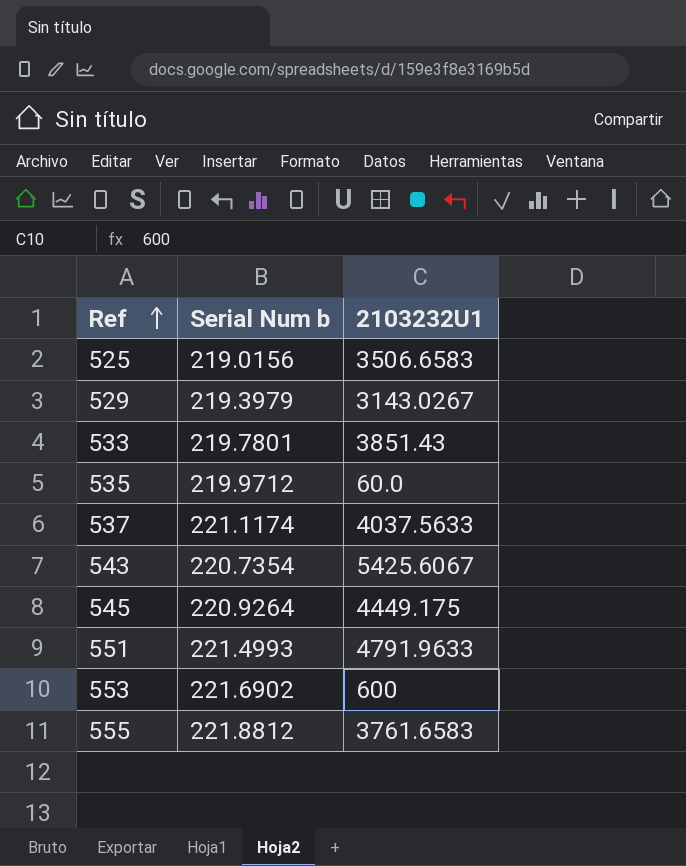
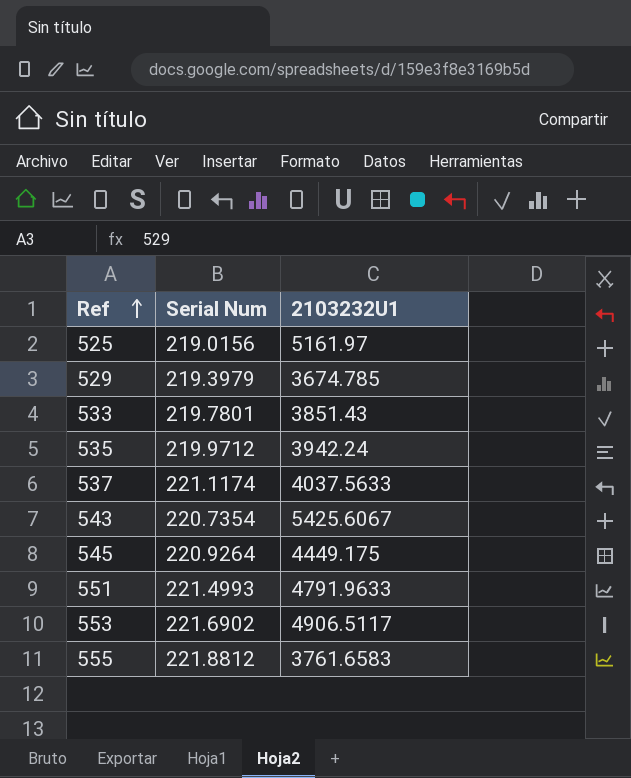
column name: Serial Num b -> Serial Num
525 | 2103232U1: 3506.6583 -> 5161.97
529 | 2103232U1: 3143.0267 -> 3674.785
535 | 2103232U1: 60.0 -> 3942.24
553 | 2103232U1: 600 -> 4906.5117

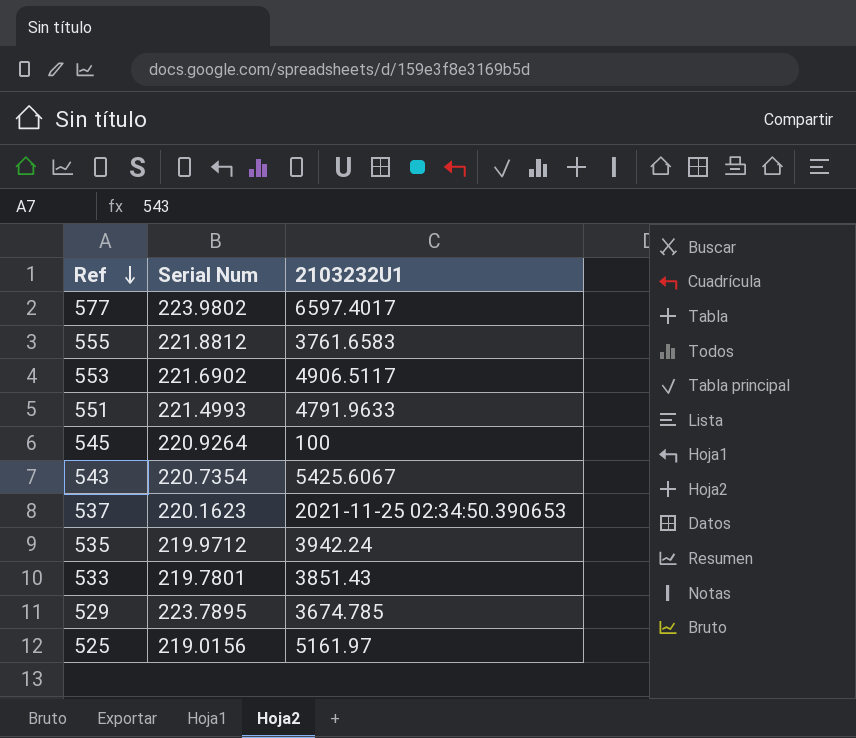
row order: Ref ascending -> Ref descending
row 577: none -> 223.9802 | 6597.4017
545 | 2103232U1: 4449.175 -> 100
537 | Serial Num: 221.1174 -> 220.1623
537 | 2103232U1: 4037.5633 -> 2021-11-25 02:34:50.390653
529 | Serial Num: 219.3979 -> 223.7895

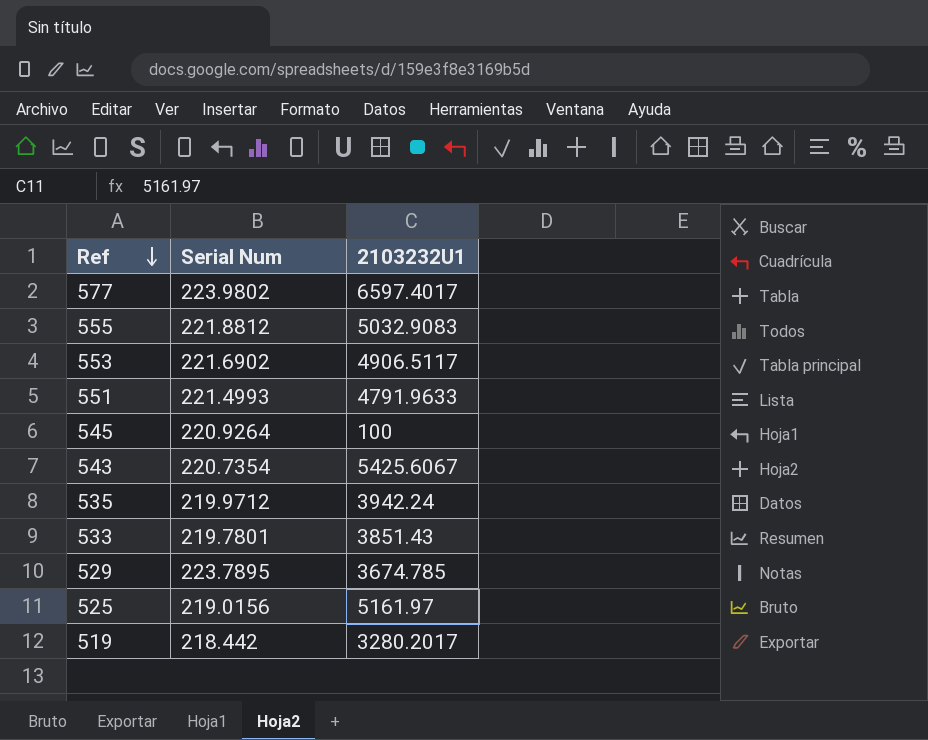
row 537: 220.1623 | 2021-11-25 02:34:50.390653 -> none
555 | 2103232U1: 3761.6583 -> 5032.9083
row 519: none -> 218.442 | 3280.2017

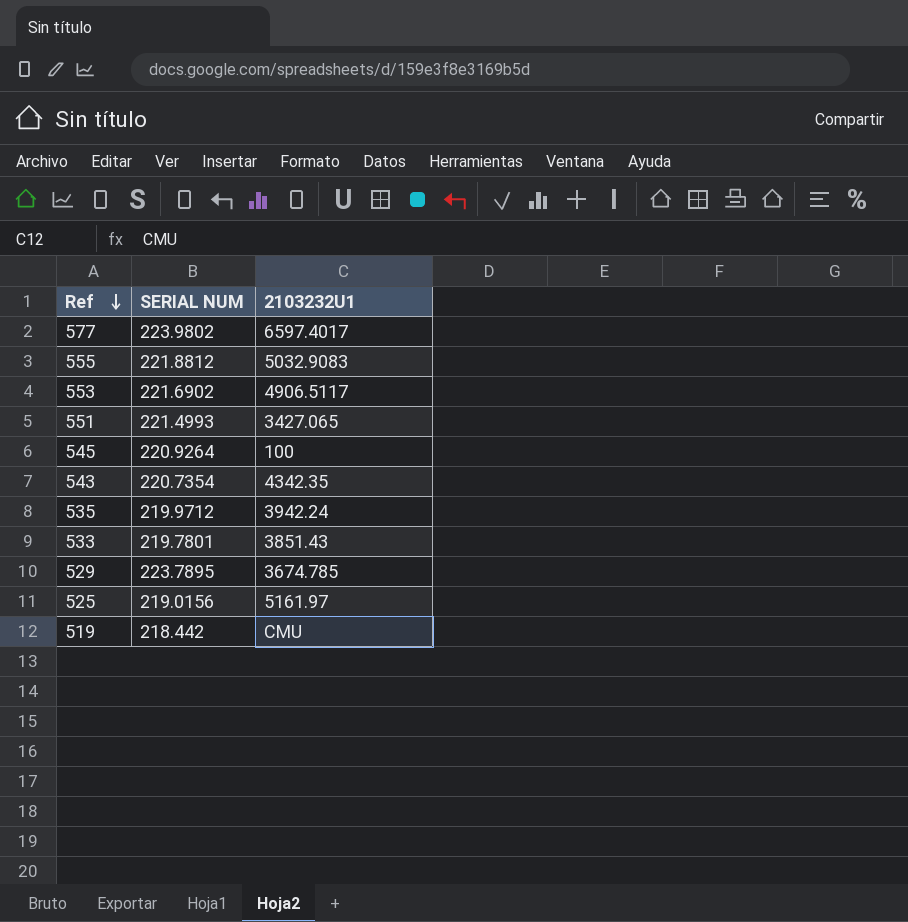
column name: Serial Num -> SERIAL NUM
551 | 2103232U1: 4791.9633 -> 3427.065
543 | 2103232U1: 5425.6067 -> 4342.35
519 | 2103232U1: 3280.2017 -> CMU

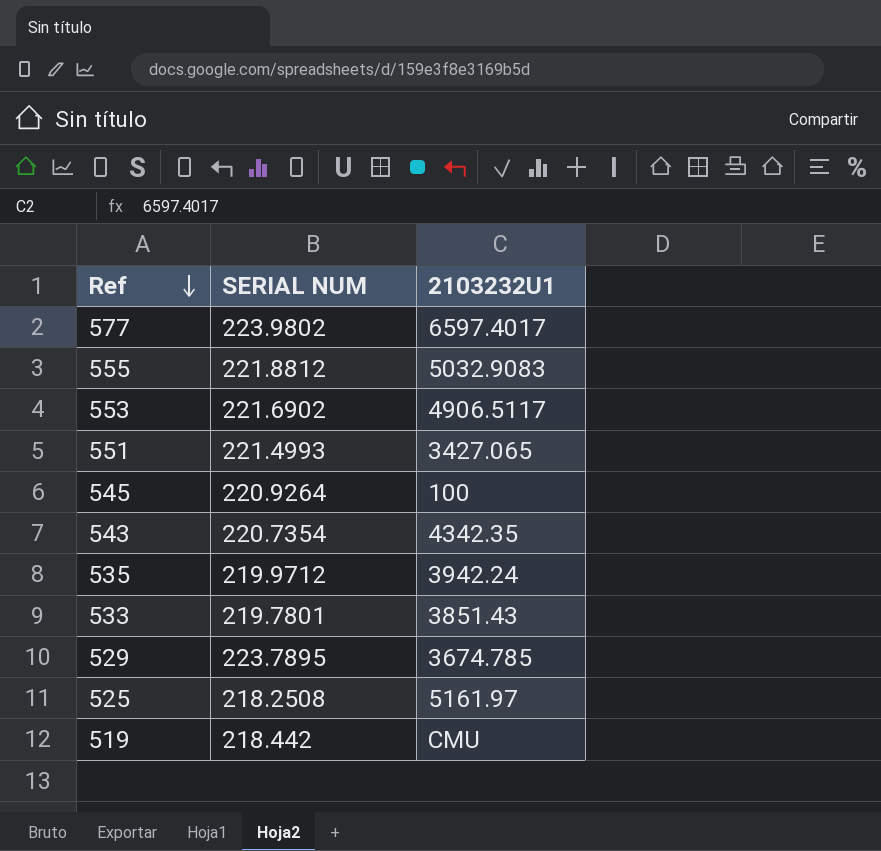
525 | SERIAL NUM: 219.0156 -> 218.2508

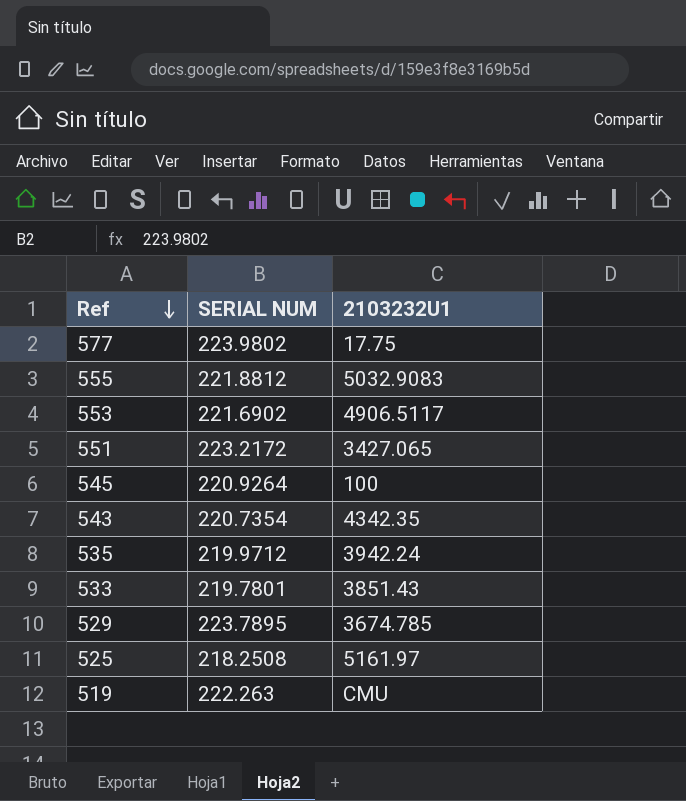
577 | 2103232U1: 6597.4017 -> 17.75
551 | SERIAL NUM: 221.4993 -> 223.2172
519 | SERIAL NUM: 218.442 -> 222.263

